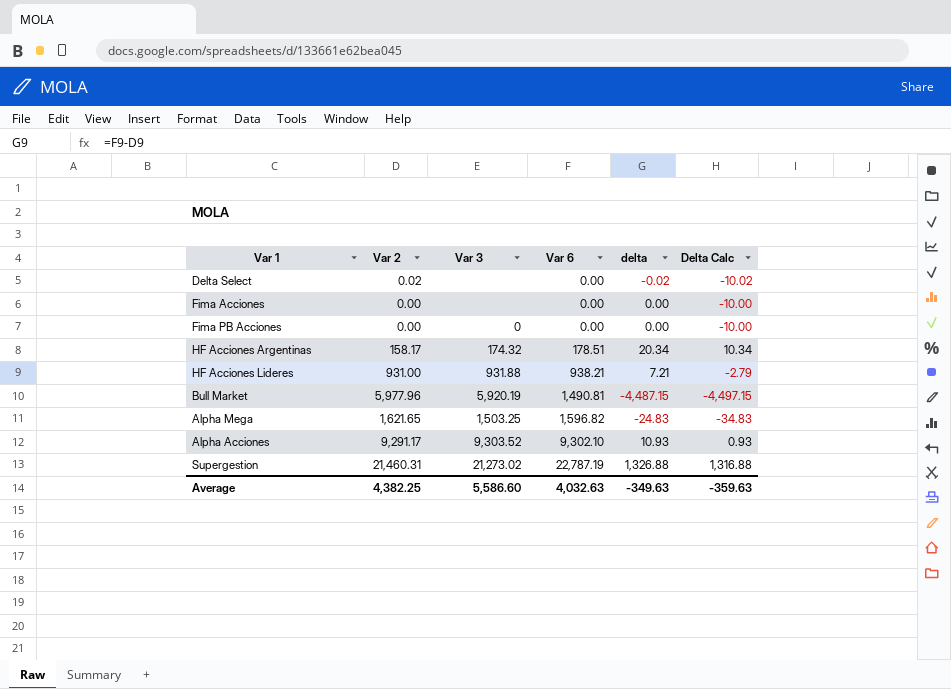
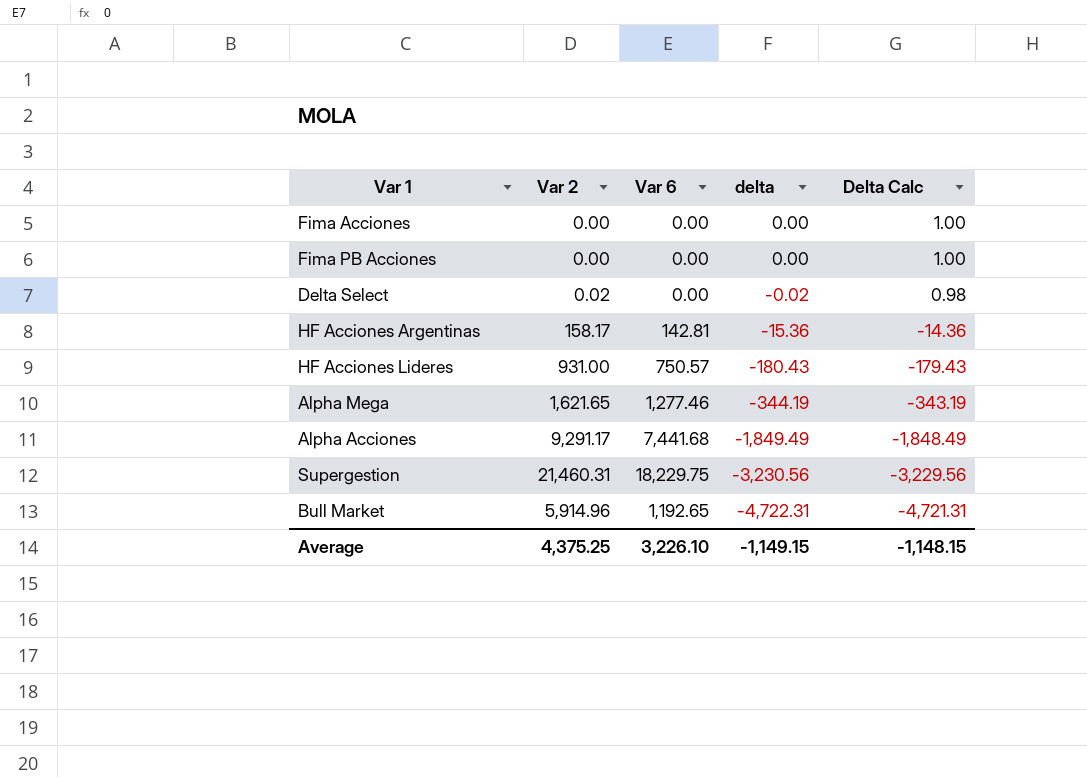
row order: Var 6 ascending -> delta descending
column Var 3 | position: 3 -> none
column Delta Calc | formula: [delta] - 10 -> [delta] + 1
HF Acciones Argentinas | Var 6: 178.51 -> 142.81
HF Acciones Argentinas | delta: 20.34 -> -15.36
HF Acciones Lideres | Var 6: 938.21 -> 750.57
HF Acciones Lideres | delta: 7.21 -> -180.43
Alpha Mega | Var 6: 1,596.82 -> 1,277.46
Alpha Mega | delta: -24.83 -> -344.19
Alpha Acciones | Var 6: 9,302.10 -> 7,441.68
Alpha Acciones | delta: 10.93 -> -1,849.49
Supergestion | Var 6: 22,787.19 -> 18,229.75
Supergestion | delta: 1,326.88 -> -3,230.56
Bull Market | Var 2: 5,977.96 -> 5,914.96
Bull Market | Var 6: 1,490.81 -> 1,192.65
Bull Market | delta: -4,487.15 -> -4,722.31
Average | Var 2: 4,382.25 -> 4,375.25
Average | Var 6: 4,032.63 -> 3,226.10
Average | delta: -349.63 -> -1,149.15
Average | Delta Calc: -359.63 -> -1,148.15

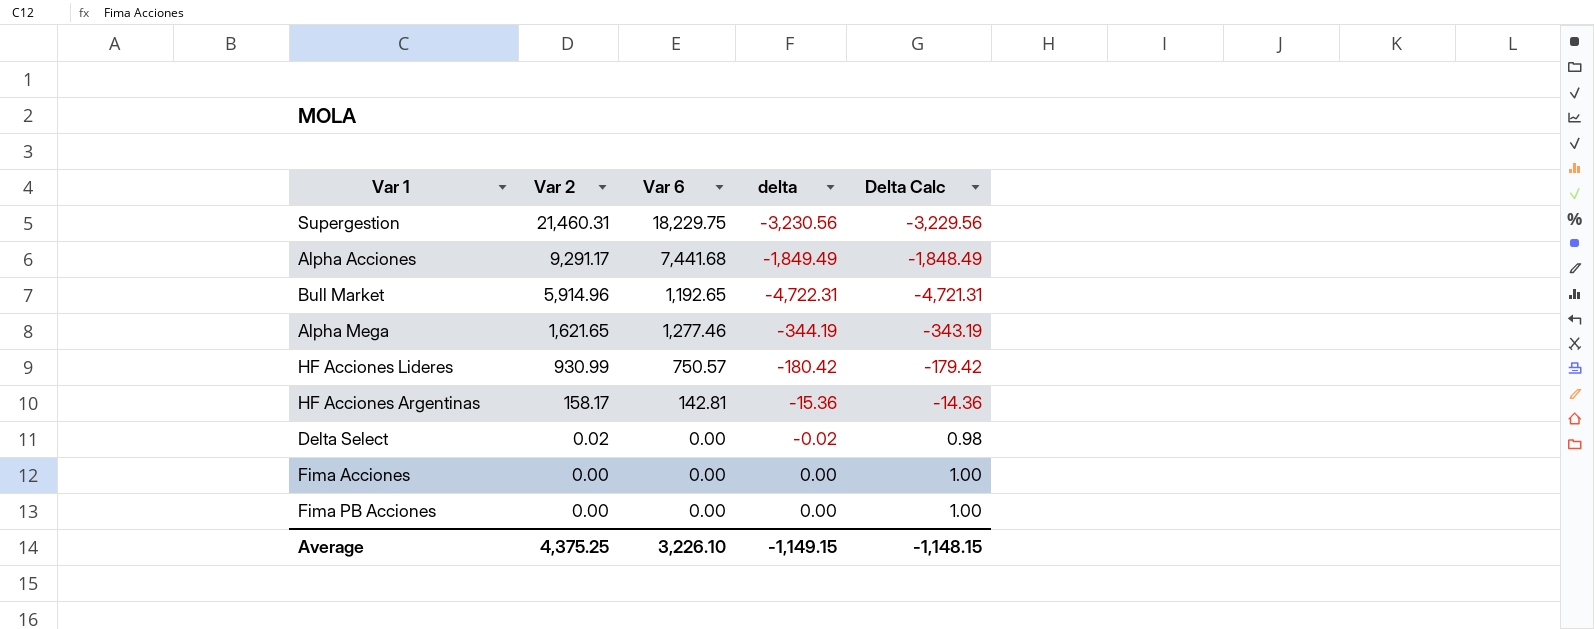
row order: delta descending -> Var 2 descending
HF Acciones Lideres | Var 2: 931.00 -> 930.99
HF Acciones Lideres | delta: -180.43 -> -180.42
HF Acciones Lideres | Delta Calc: -179.43 -> -179.42

